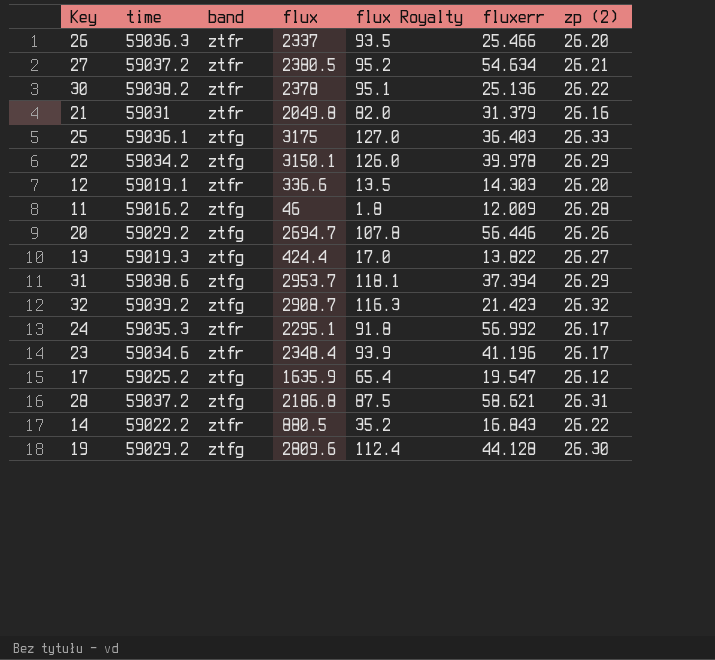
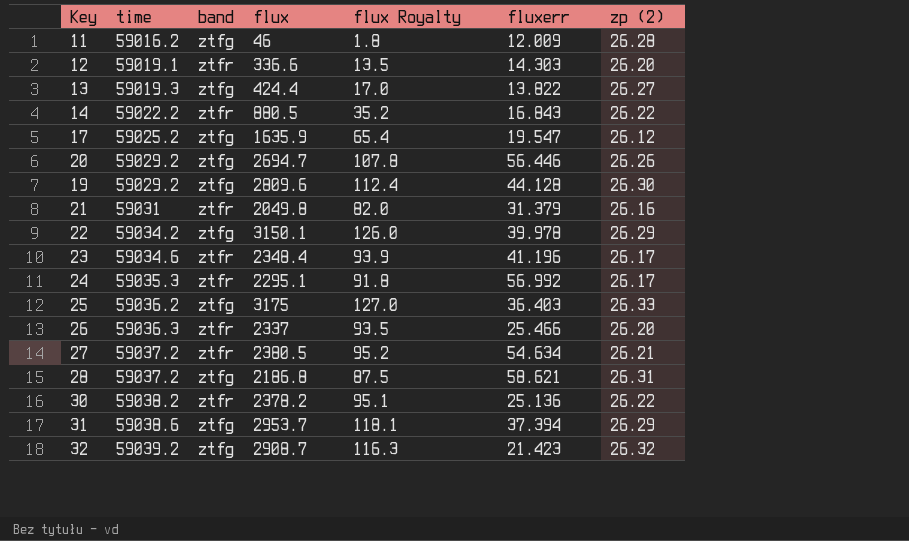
row order: none -> time ascending
25 | time: 59036.1 -> 59036.2
30 | flux: 2378 -> 2378.2

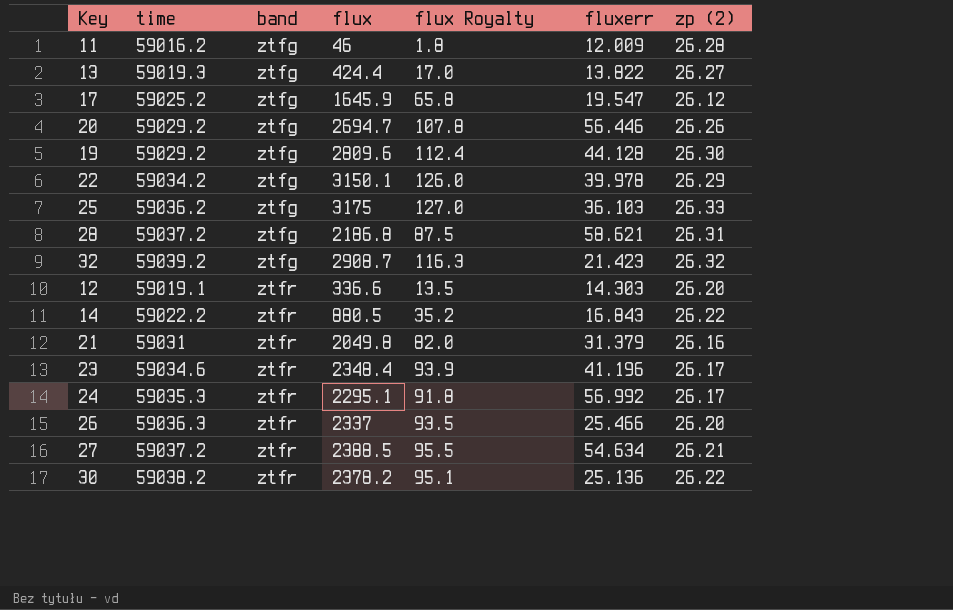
row order: time ascending -> band ascending
row 31: 59038.6 | ztfg | 2953.7 | 118.1 | 37.394 | 26.29 -> none
17 | flux: 1635.9 -> 1645.9
17 | flux Royalty: 65.4 -> 65.8
25 | fluxerr: 36.403 -> 36.103
27 | flux: 2380.5 -> 2388.5
27 | flux Royalty: 95.2 -> 95.5

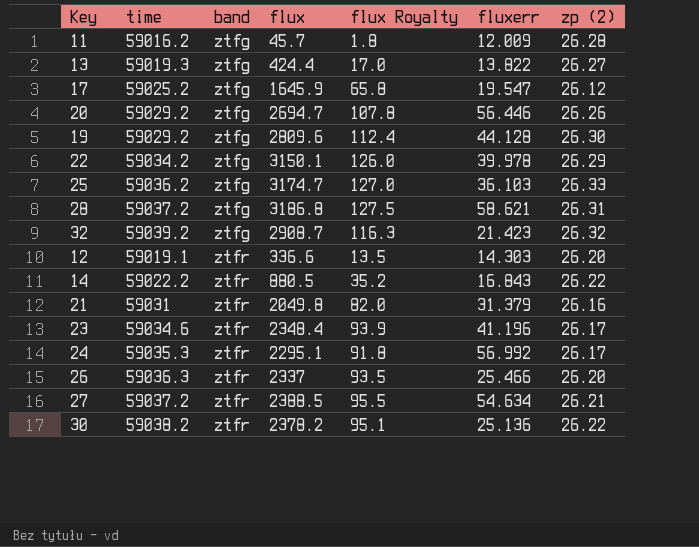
11 | flux: 46 -> 45.7
25 | flux: 3175 -> 3174.7
28 | flux: 2186.8 -> 3186.8
28 | flux Royalty: 87.5 -> 127.5

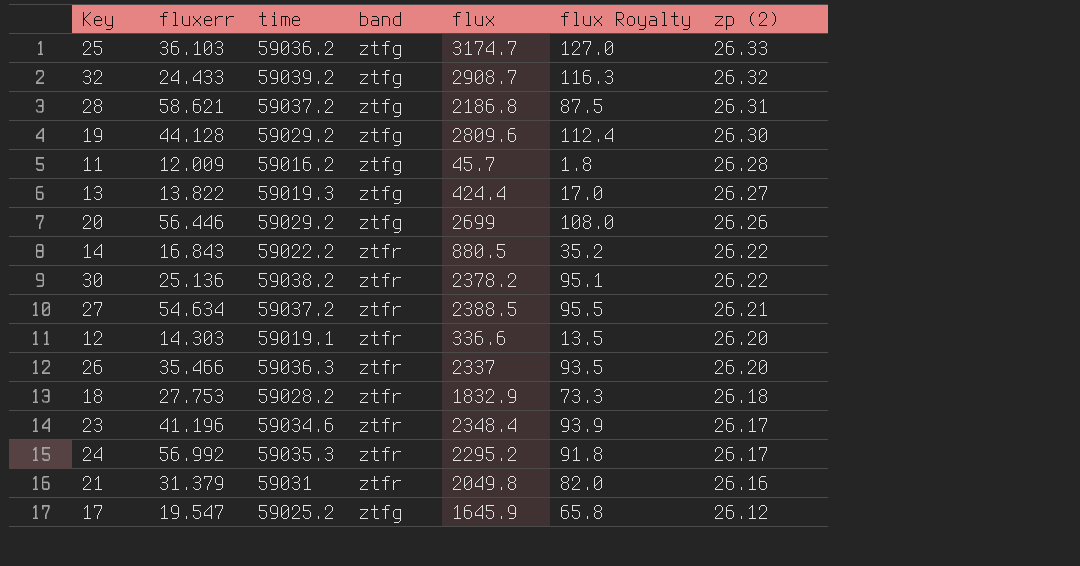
row order: band ascending -> zp (2) descending
column fluxerr | position: 6 -> 2
row 22: 59034.2 | ztfg | 3150.1 | 126.0 | 39.978 | 26.29 -> none
32 | fluxerr: 21.423 -> 24.433
28 | flux: 3186.8 -> 2186.8
28 | flux Royalty: 127.5 -> 87.5
20 | flux: 2694.7 -> 2699
20 | flux Royalty: 107.8 -> 108.0
26 | fluxerr: 25.466 -> 35.466
row 18: none -> 27.753 | 59028.2 | ztfr | 1832.9 | 73.3 | 26.18
24 | flux: 2295.1 -> 2295.2

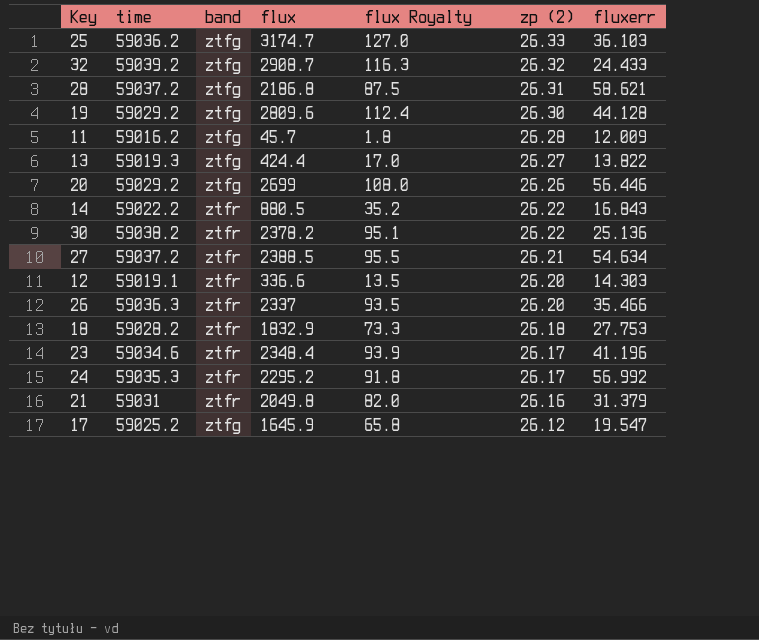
column fluxerr | position: 2 -> 7

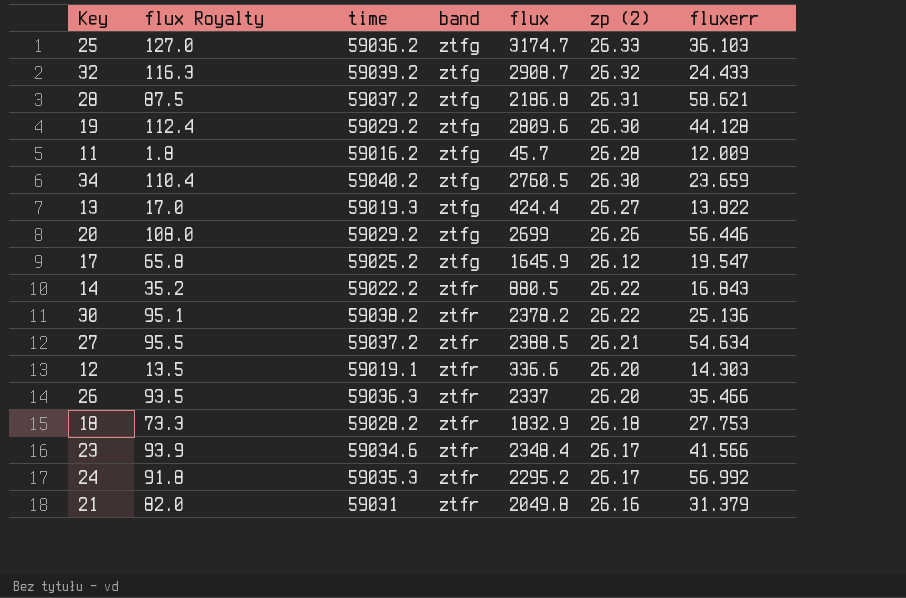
row order: zp (2) descending -> band ascending
column flux Royalty | position: 5 -> 2
row 34: none -> 110.4 | 59040.2 | ztfg | 2760.5 | 26.30 | 23.659
23 | fluxerr: 41.196 -> 41.566

